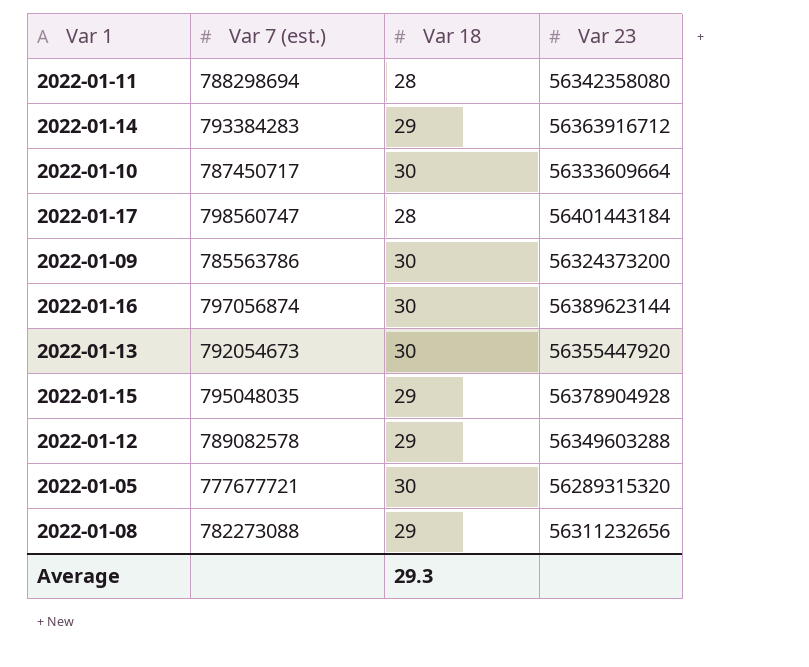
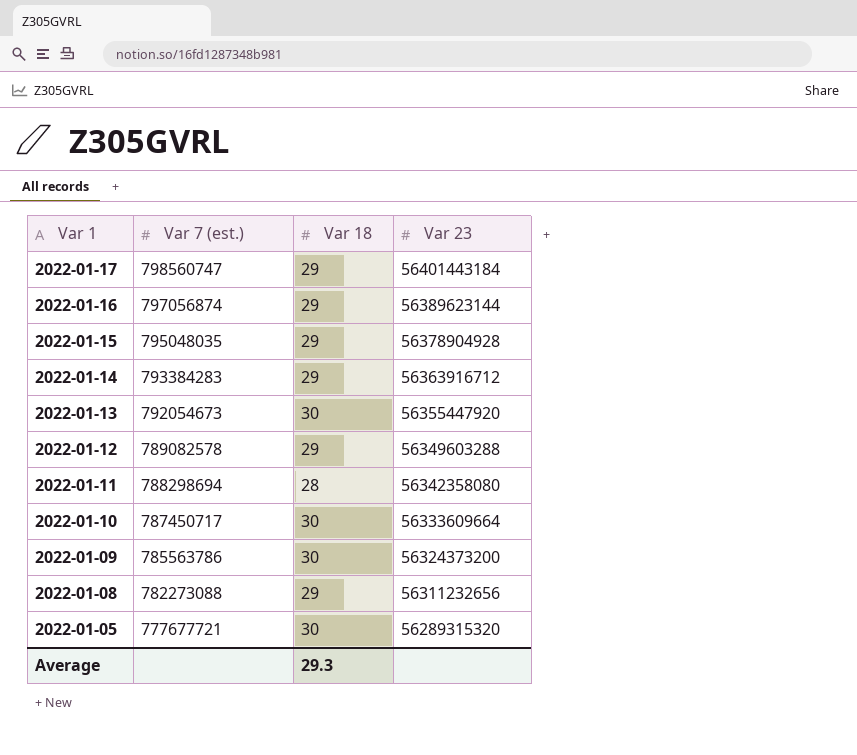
row order: none -> Var 1 descending
2022-01-17 | Var 18: 28 -> 29
2022-01-16 | Var 18: 30 -> 29

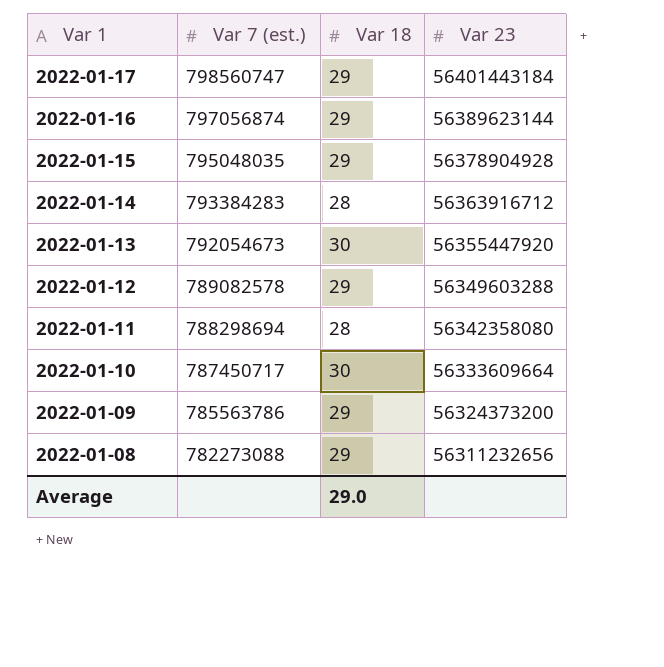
row 2022-01-05: 777677721 | 30 | 56289315320 -> none
2022-01-14 | Var 18: 29 -> 28
2022-01-09 | Var 18: 30 -> 29
Average | Var 18: 29.3 -> 29.0

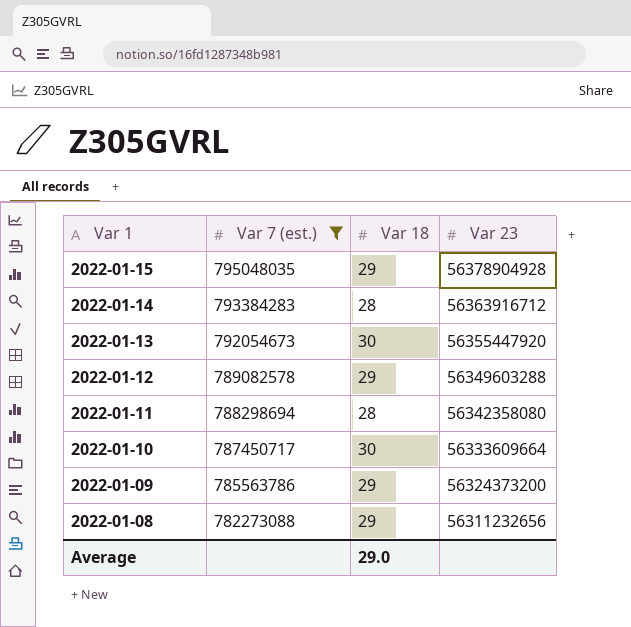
filter: none -> Var 7 (est.) <= 795048035

